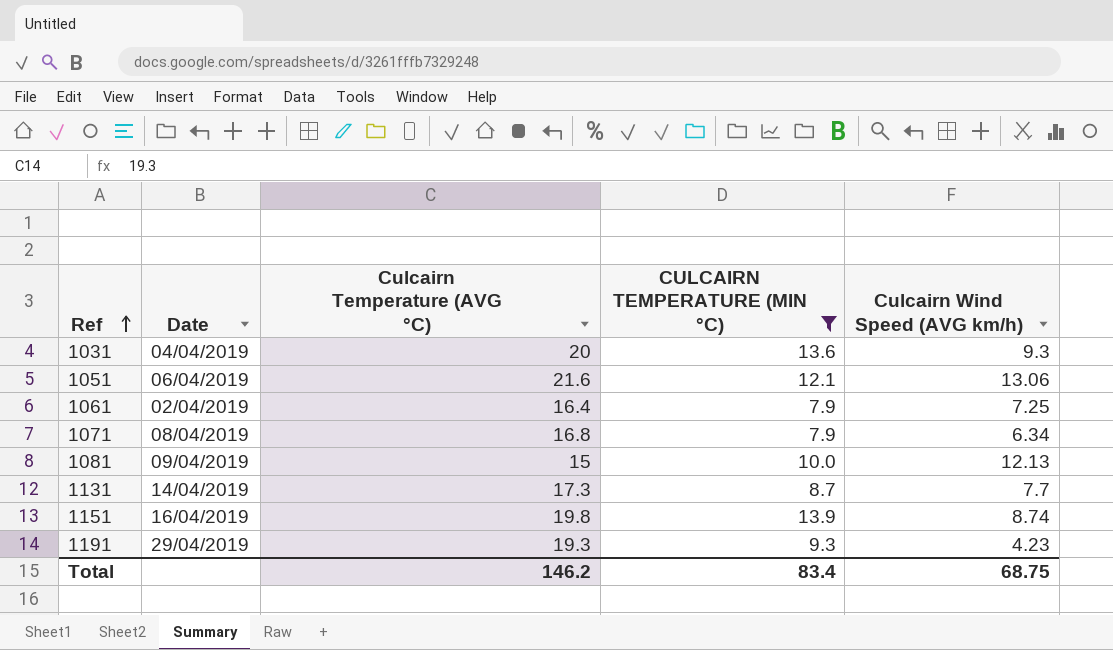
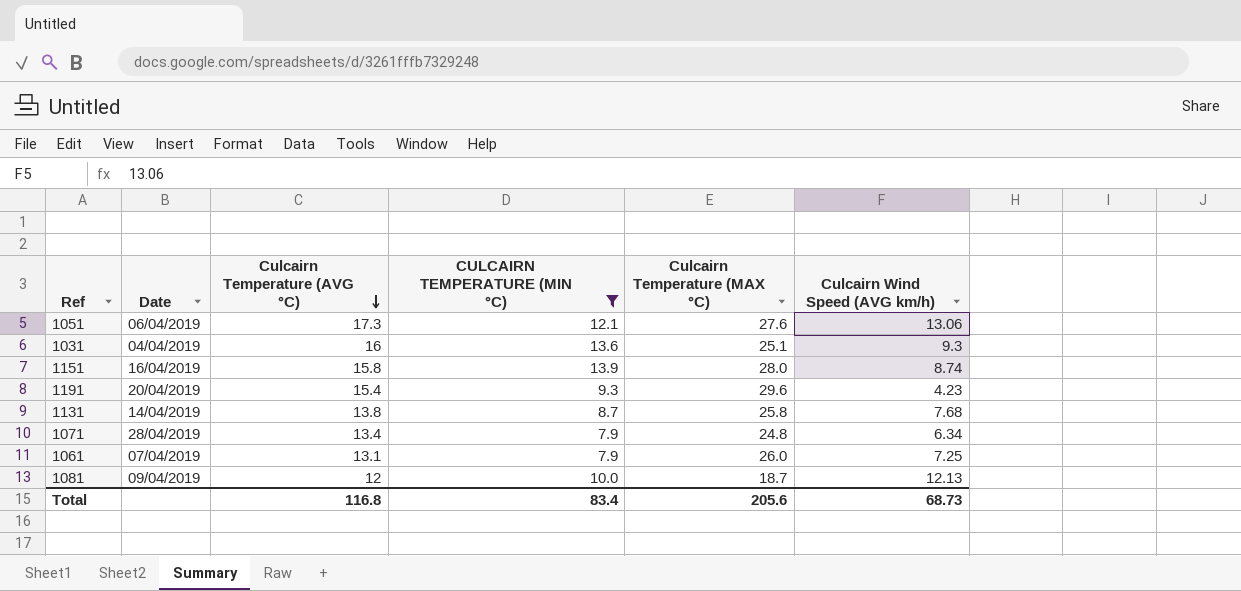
row order: Ref ascending -> Culcairn Temperature (AVG °C) descending
column Culcairn Temperature (MAX °C) | position: none -> 5
1051 | Culcairn Temperature (AVG °C): 21.6 -> 17.3
1031 | Culcairn Temperature (AVG °C): 20 -> 16
1151 | Culcairn Temperature (AVG °C): 19.8 -> 15.8
1191 | Date: 29/04/2019 -> 20/04/2019
1191 | Culcairn Temperature (AVG °C): 19.3 -> 15.4
1131 | Culcairn Temperature (AVG °C): 17.3 -> 13.8
1131 | Culcairn Wind Speed (AVG km/h): 7.7 -> 7.68
1071 | Date: 08/04/2019 -> 28/04/2019
1071 | Culcairn Temperature (AVG °C): 16.8 -> 13.4
1061 | Date: 02/04/2019 -> 07/04/2019
1061 | Culcairn Temperature (AVG °C): 16.4 -> 13.1
1081 | Culcairn Temperature (AVG °C): 15 -> 12
Total | Culcairn Temperature (AVG °C): 146.2 -> 116.8
Total | Culcairn Wind Speed (AVG km/h): 68.75 -> 68.73

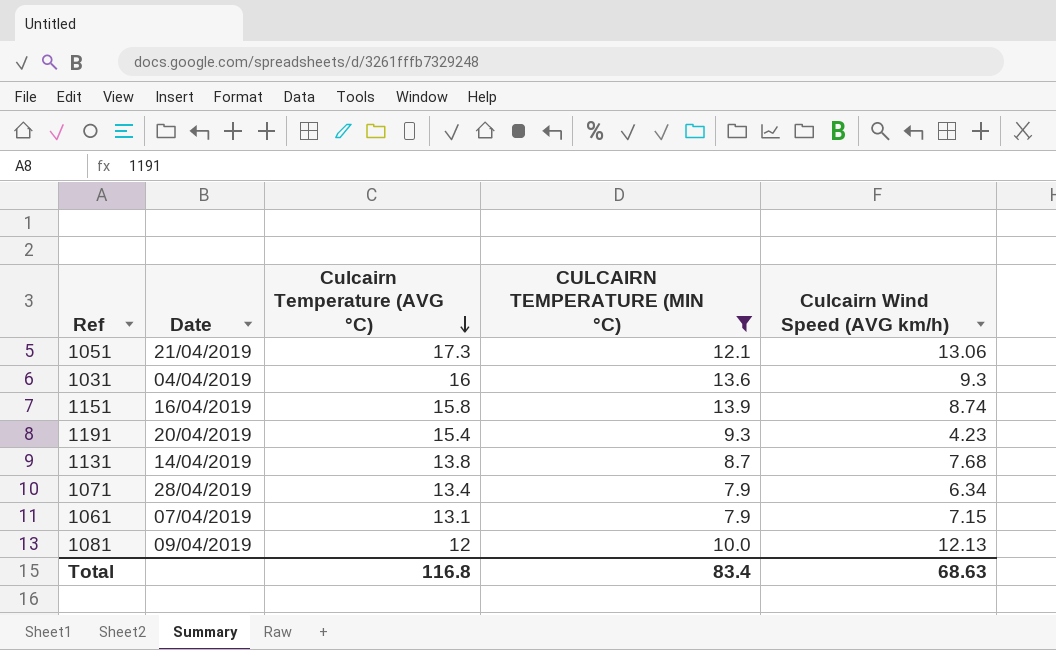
column Culcairn Temperature (MAX °C) | position: 5 -> none
1051 | Date: 06/04/2019 -> 21/04/2019
1061 | Culcairn Wind Speed (AVG km/h): 7.25 -> 7.15
Total | Culcairn Wind Speed (AVG km/h): 68.73 -> 68.63

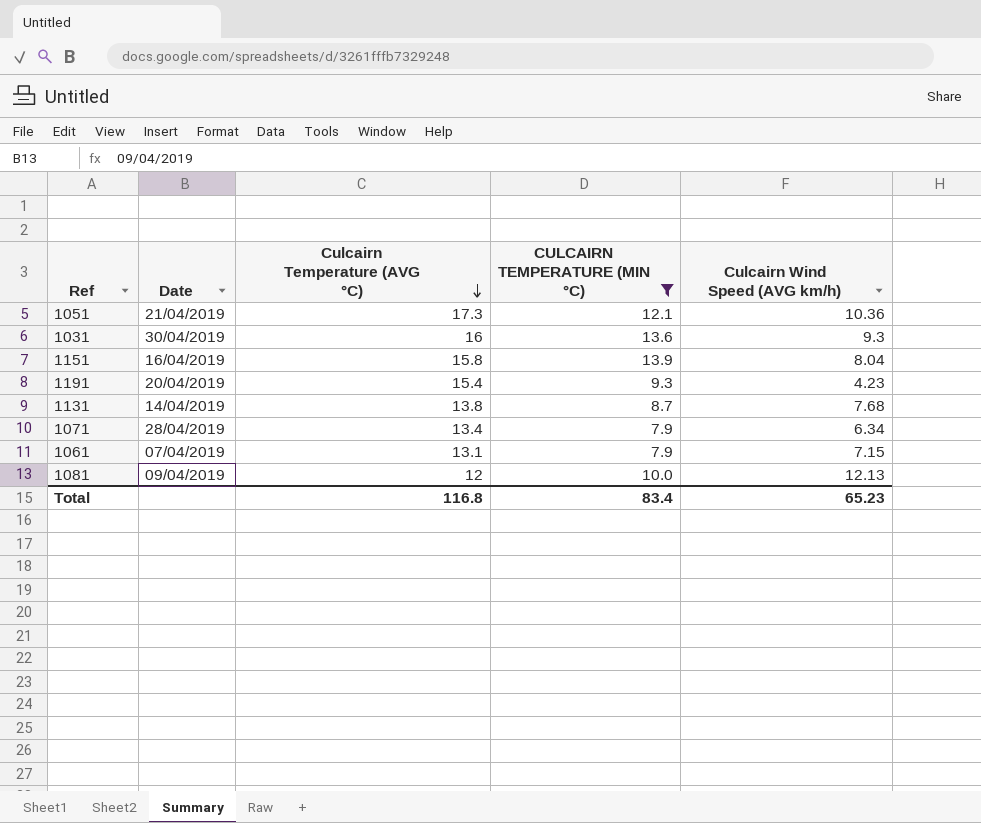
1051 | Culcairn Wind Speed (AVG km/h): 13.06 -> 10.36
1031 | Date: 04/04/2019 -> 30/04/2019
1151 | Culcairn Wind Speed (AVG km/h): 8.74 -> 8.04
Total | Culcairn Wind Speed (AVG km/h): 68.63 -> 65.23

